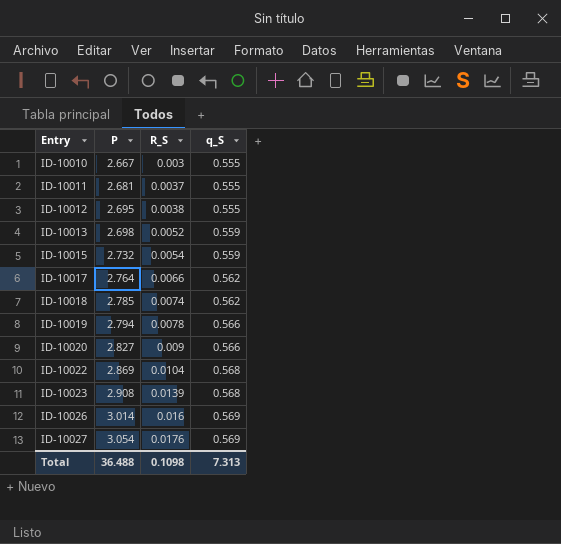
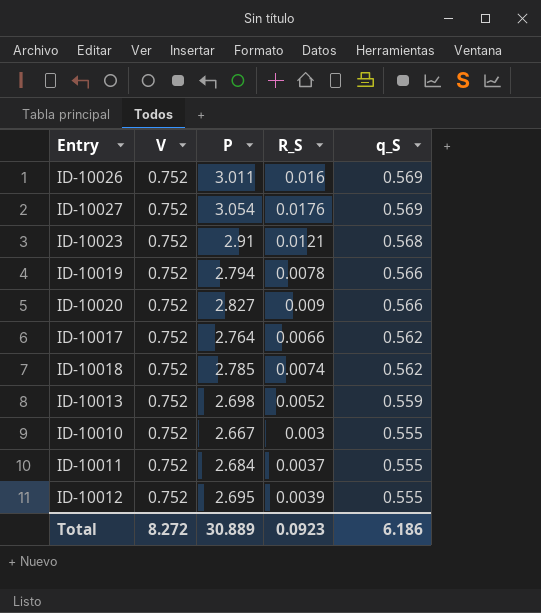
row order: Entry ascending -> q_S descending
column V | position: none -> 2
row ID-10015: 2.732 | 0.0054 | 0.559 -> none
row ID-10022: 2.869 | 0.0104 | 0.568 -> none
ID-10026 | P: 3.014 -> 3.011
ID-10023 | P: 2.908 -> 2.91
ID-10023 | R_S: 0.0139 -> 0.0121
ID-10011 | P: 2.681 -> 2.684
ID-10012 | R_S: 0.0038 -> 0.0039
Total | P: 36.488 -> 30.889
Total | R_S: 0.1098 -> 0.0923
Total | q_S: 7.313 -> 6.186

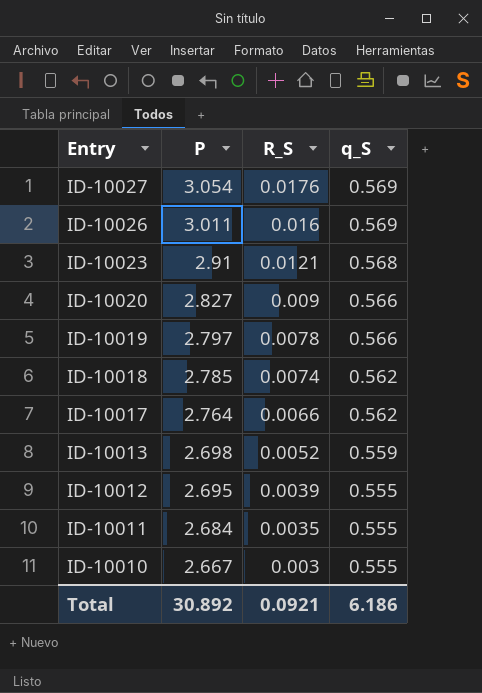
row order: q_S descending -> Entry descending
column V | position: 2 -> none
ID-10019 | P: 2.794 -> 2.797
ID-10011 | R_S: 0.0037 -> 0.0035
Total | P: 30.889 -> 30.892
Total | R_S: 0.0923 -> 0.0921

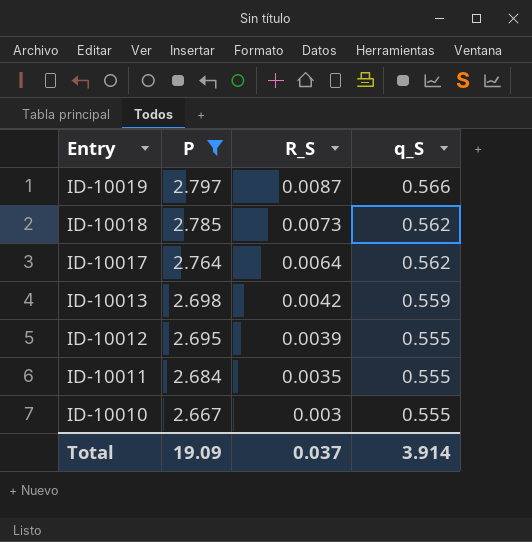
filter: none -> P <= 2.797
ID-10019 | R_S: 0.0078 -> 0.0087
ID-10018 | R_S: 0.0074 -> 0.0073
ID-10017 | R_S: 0.0066 -> 0.0064
ID-10013 | R_S: 0.0052 -> 0.0042
Total | P: 30.892 -> 19.09
Total | R_S: 0.0921 -> 0.037
Total | q_S: 6.186 -> 3.914

